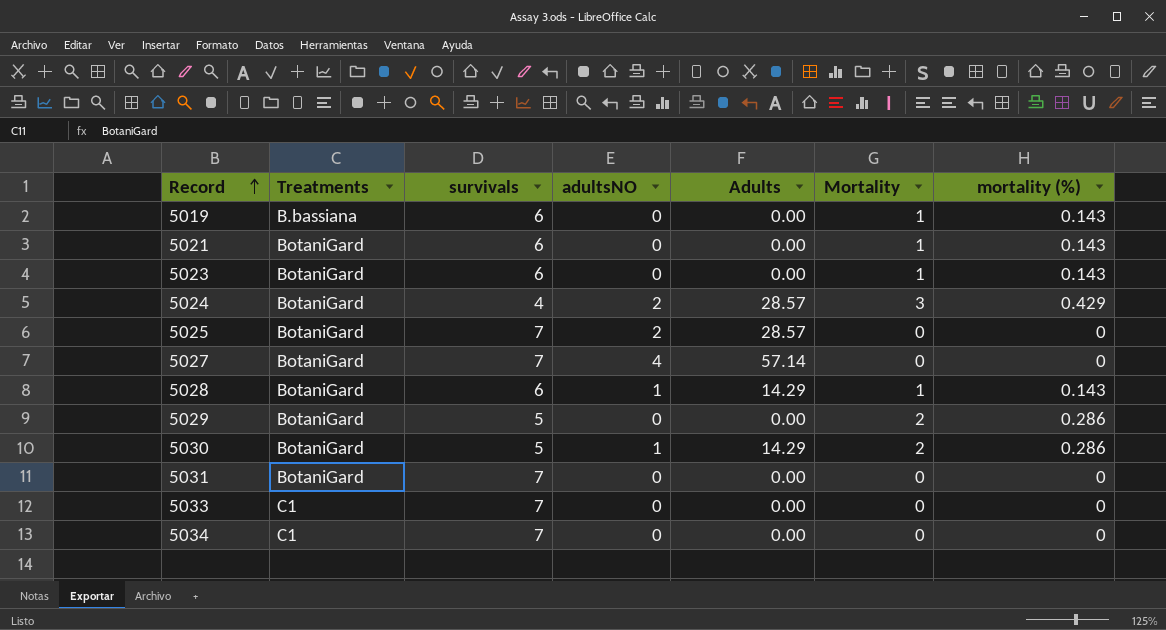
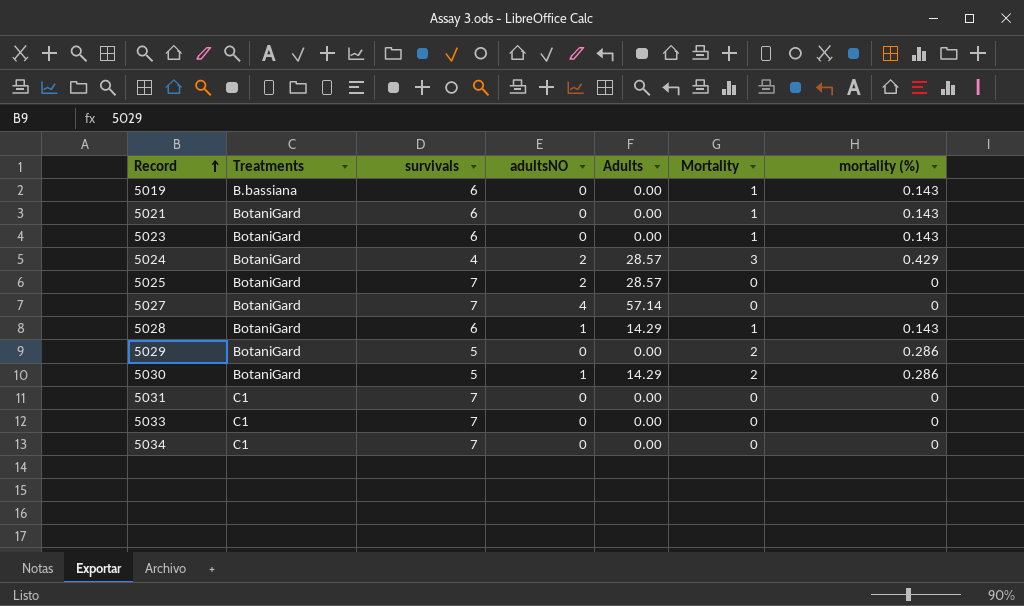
5031 | Treatments: BotaniGard -> C1

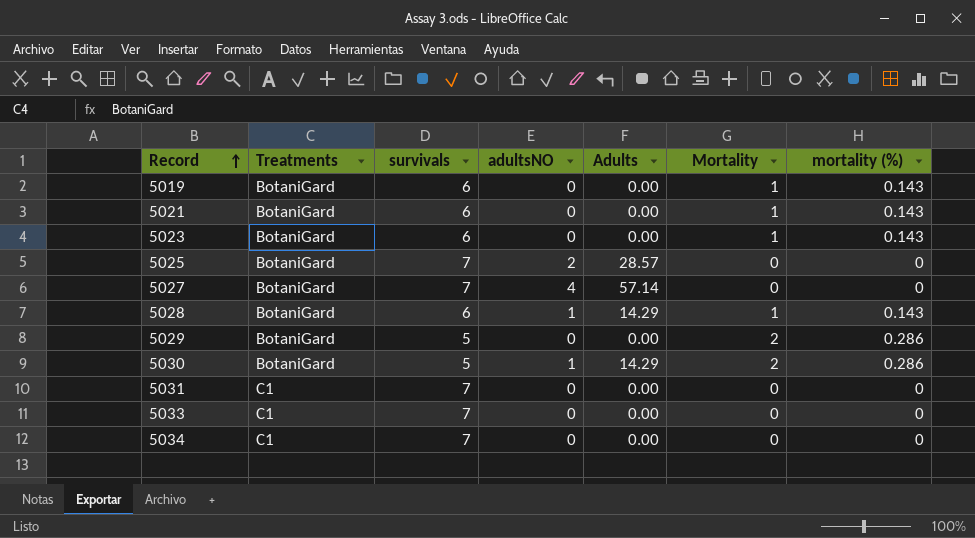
row 5024: BotaniGard | 4 | 2 | 28.57 | 3 | 0.429 -> none
5019 | Treatments: B.bassiana -> BotaniGard

